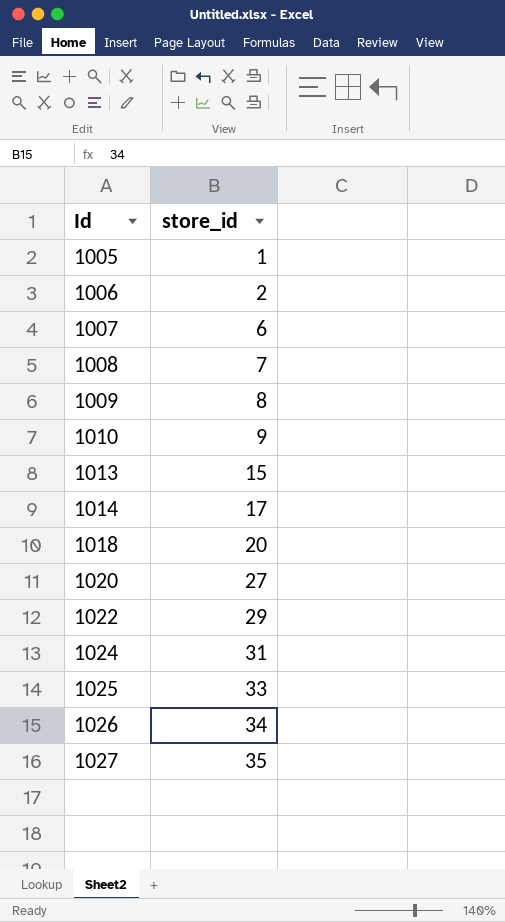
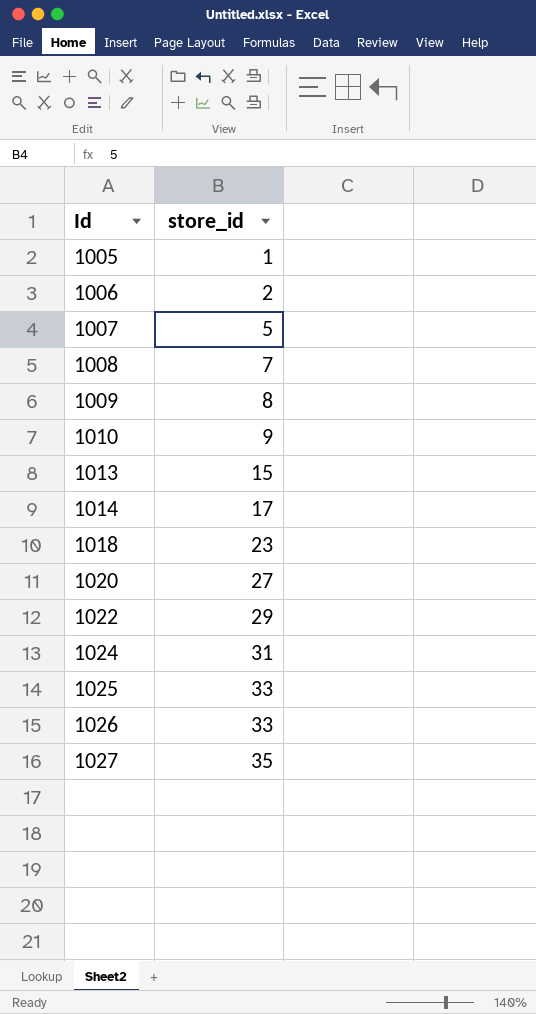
1007 | store_id: 6 -> 5
1018 | store_id: 20 -> 23
1026 | store_id: 34 -> 33

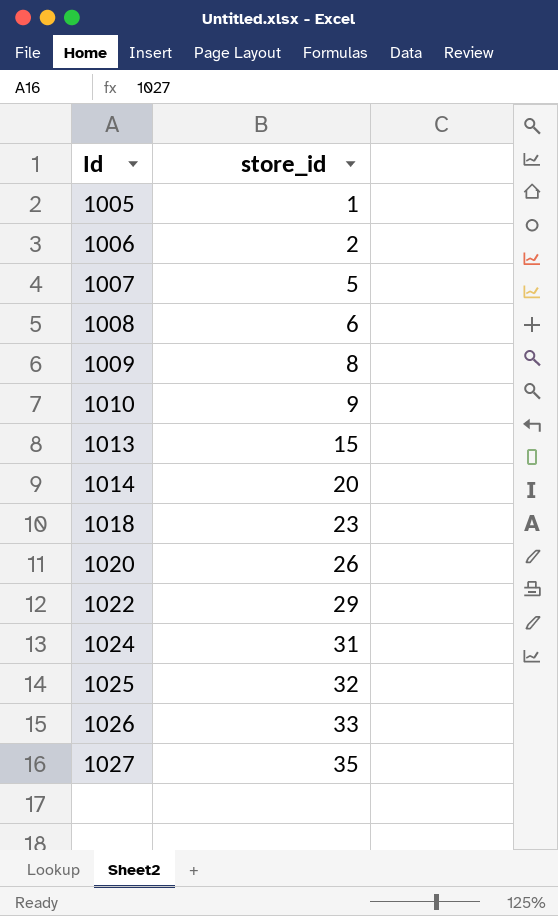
1008 | store_id: 7 -> 6
1014 | store_id: 17 -> 20
1020 | store_id: 27 -> 26
1025 | store_id: 33 -> 32

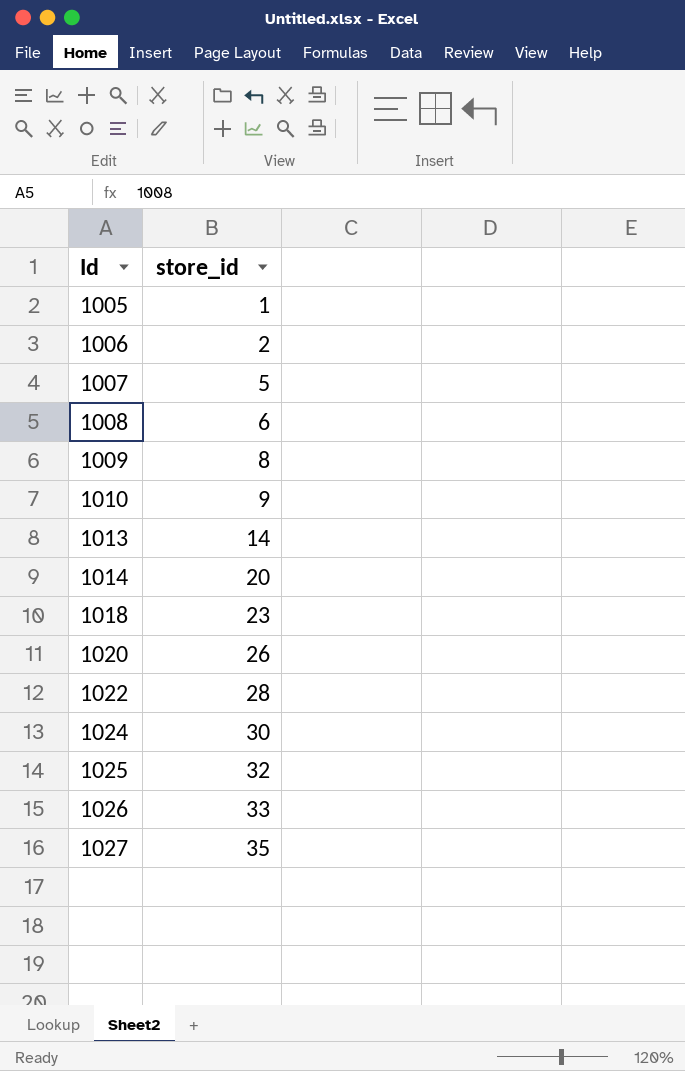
1013 | store_id: 15 -> 14
1022 | store_id: 29 -> 28
1024 | store_id: 31 -> 30

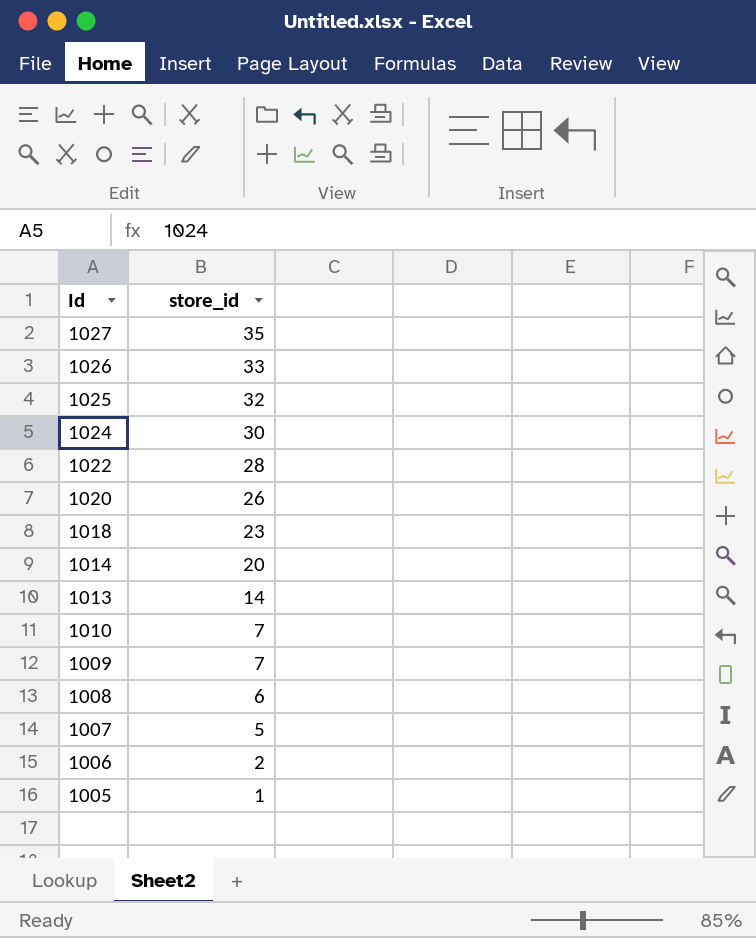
row order: Id ascending -> Id descending
1010 | store_id: 9 -> 7
1009 | store_id: 8 -> 7

